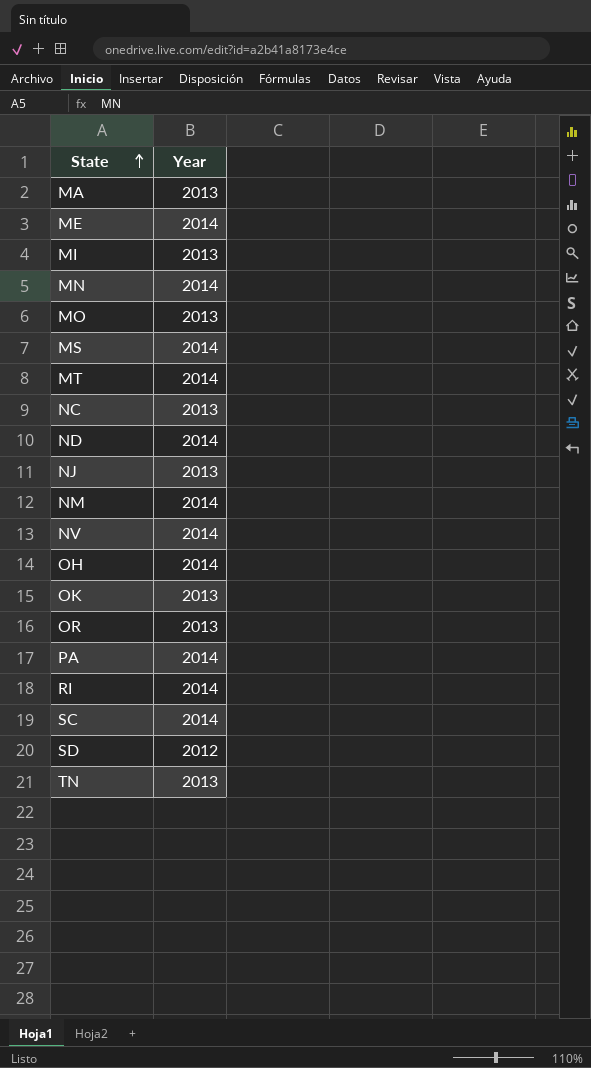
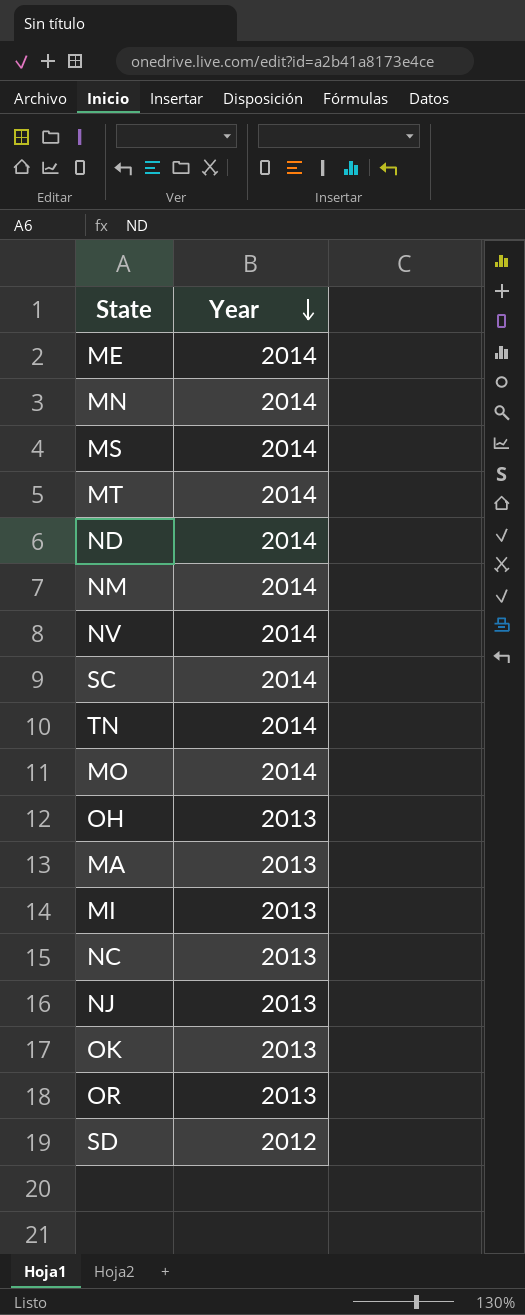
row order: State ascending -> Year descending
row PA: 2014 -> none
row RI: 2014 -> none
TN | Year: 2013 -> 2014
MO | Year: 2013 -> 2014
OH | Year: 2014 -> 2013

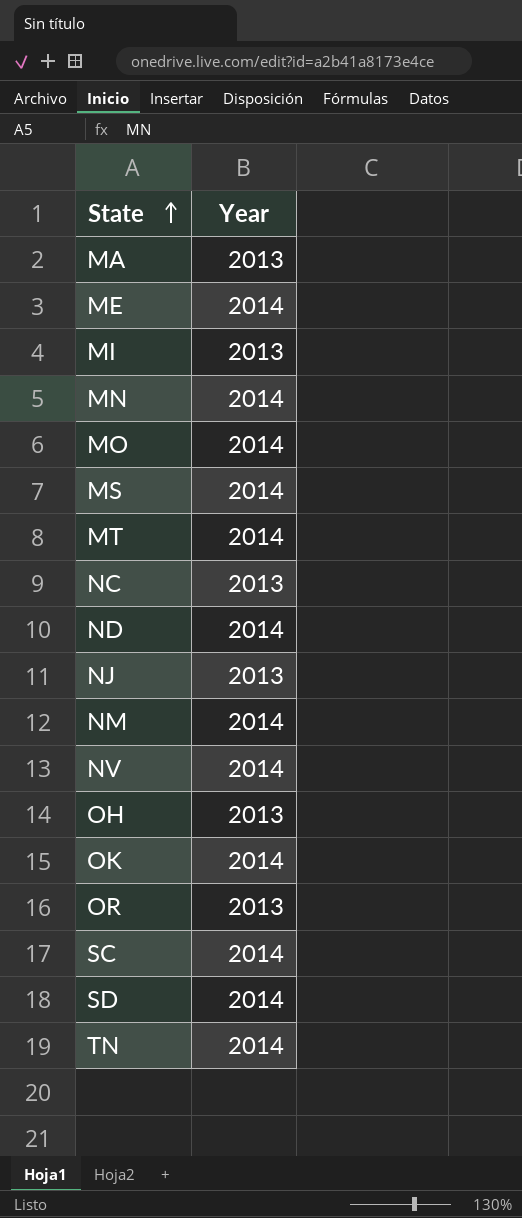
row order: Year descending -> State ascending
OK | Year: 2013 -> 2014
SD | Year: 2012 -> 2014

